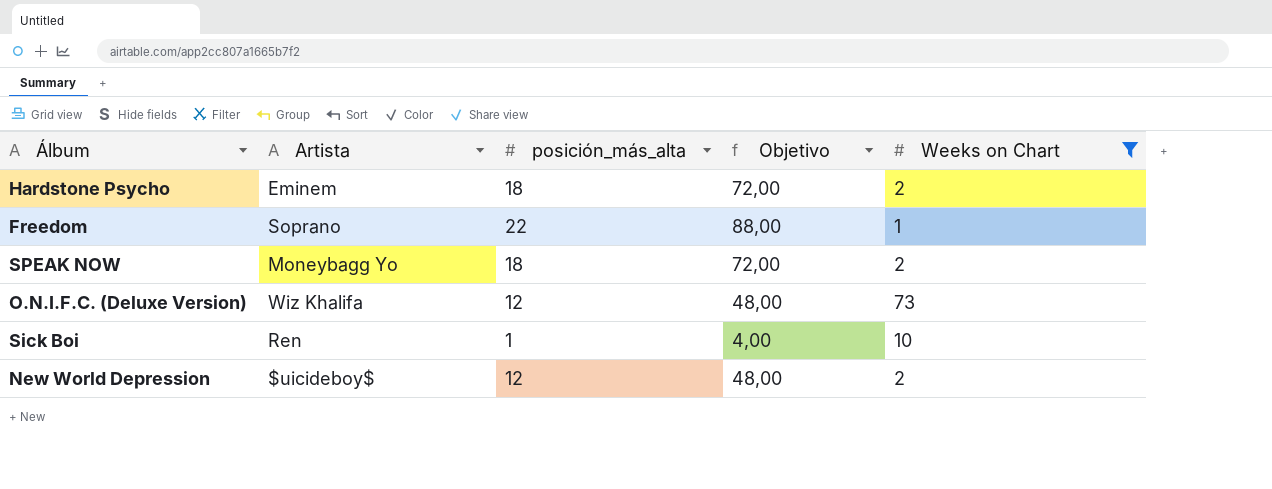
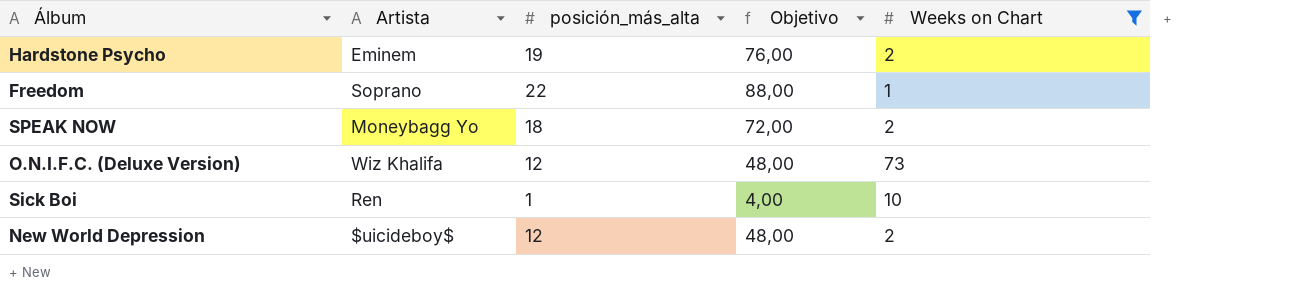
Hardstone Psycho | posición_más_alta: 18 -> 19
Hardstone Psycho | Objetivo: 72,00 -> 76,00

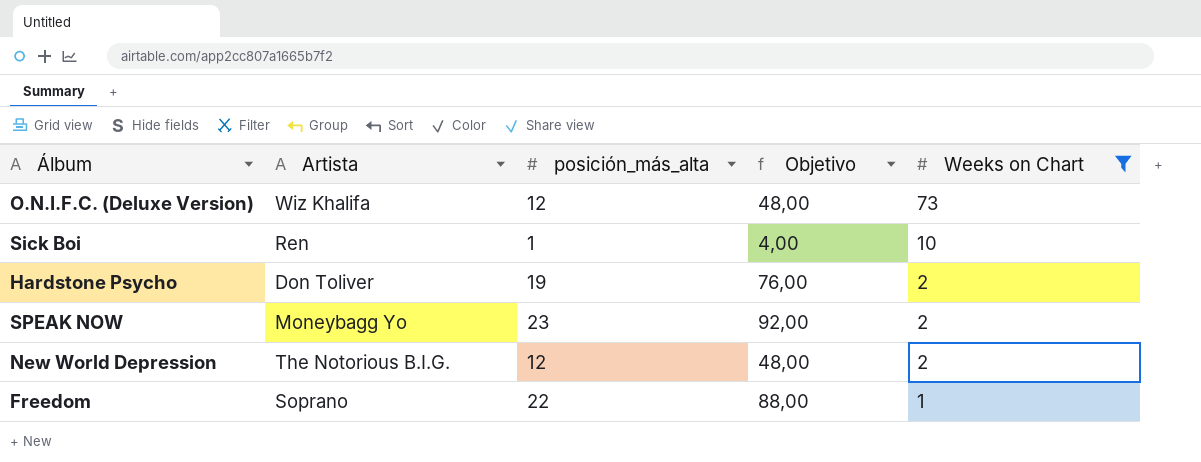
row order: none -> Weeks on Chart descending
Hardstone Psycho | Artista: Eminem -> Don Toliver
SPEAK NOW | posición_más_alta: 18 -> 23
SPEAK NOW | Objetivo: 72,00 -> 92,00
New World Depression | Artista: $uicideboy$ -> The Notorious B.I.G.

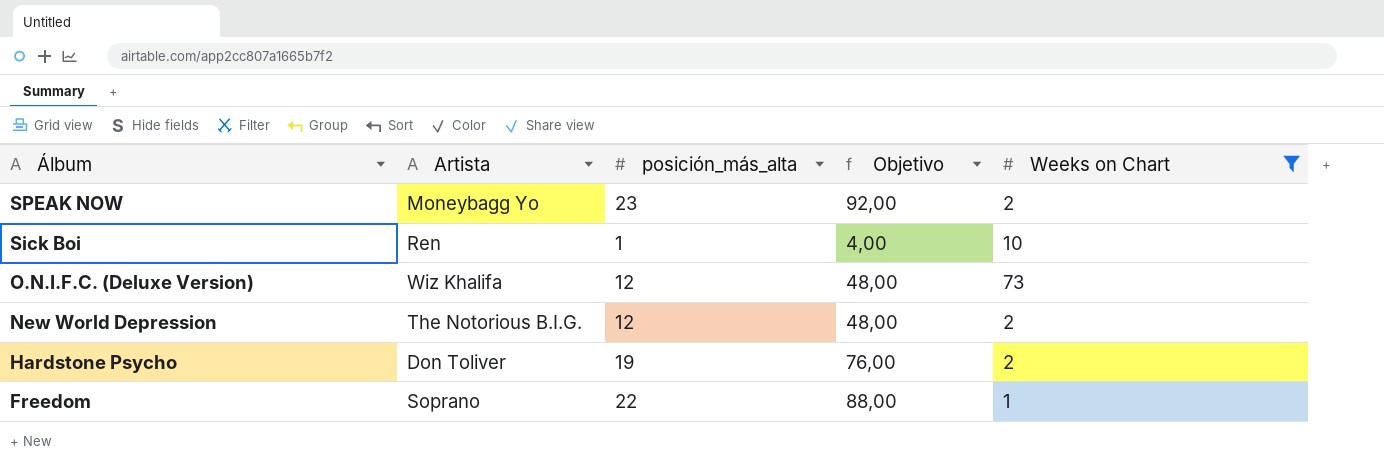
row order: Weeks on Chart descending -> Álbum descending

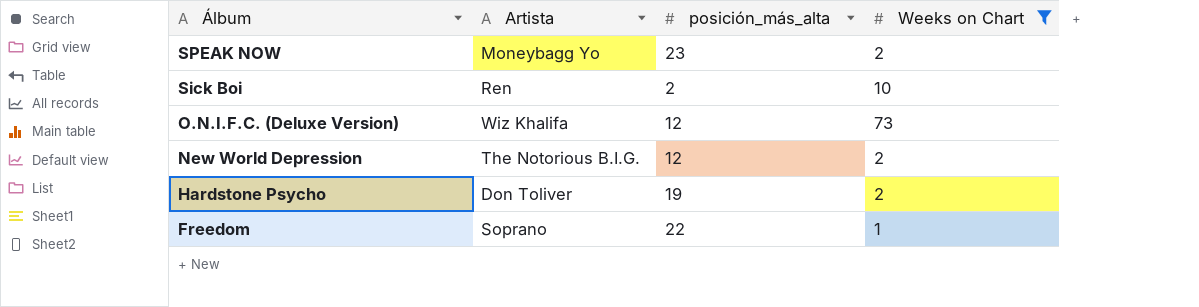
column Objetivo | formula: [posición_más_alta] * 4 -> none
Sick Boi | posición_más_alta: 1 -> 2

